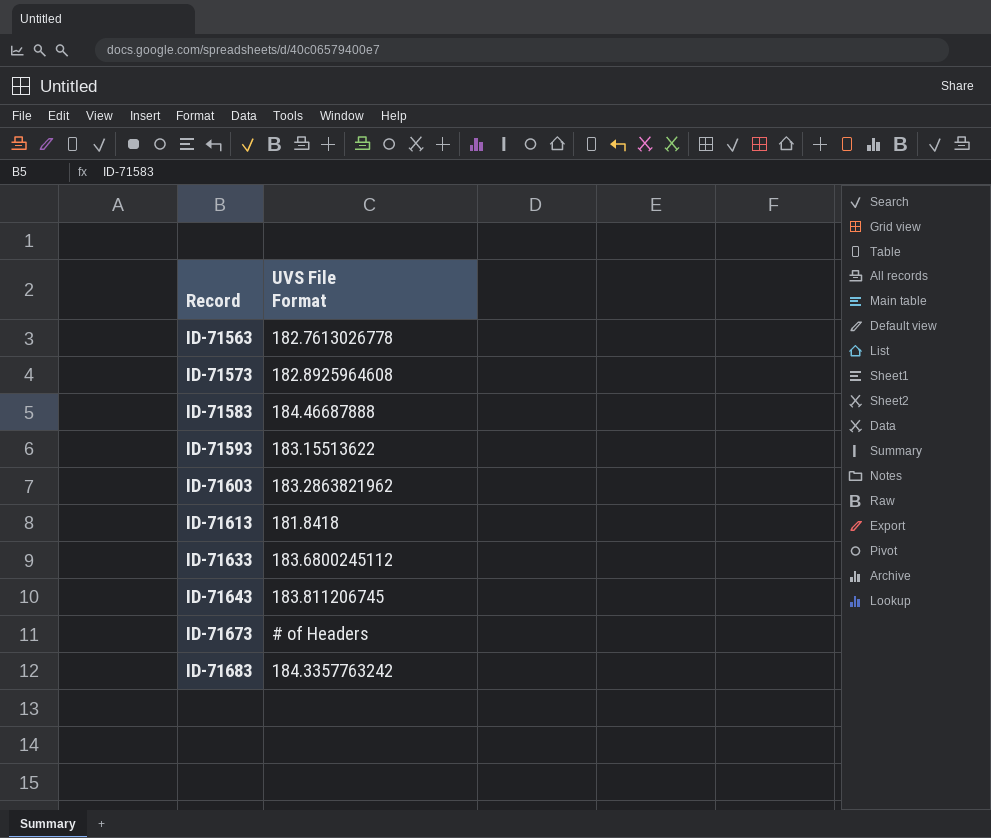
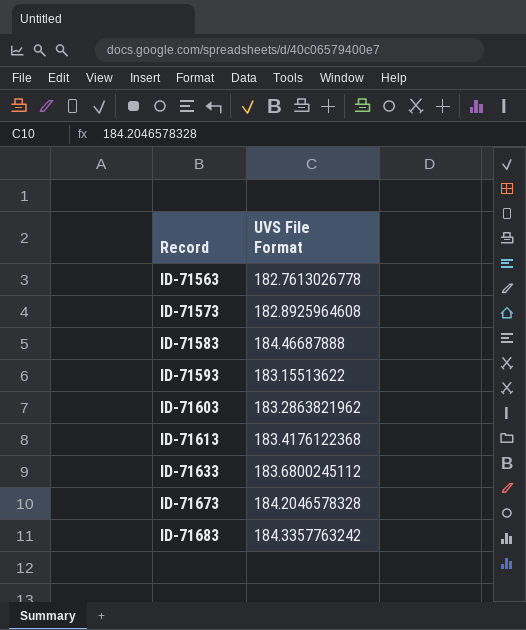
row ID-71643: 183.811206745 -> none
ID-71613 | UVS File Format: 181.8418 -> 183.4176122368
ID-71673 | UVS File Format: # of Headers -> 184.2046578328

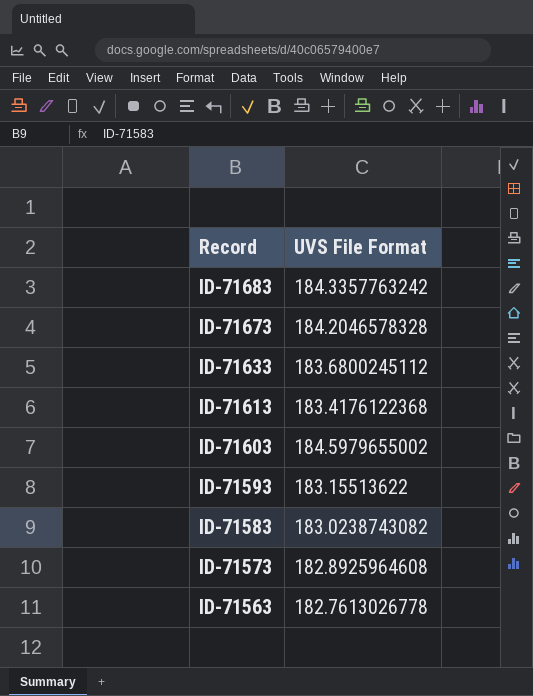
row order: Record ascending -> Record descending
ID-71603 | UVS File Format: 183.2863821962 -> 184.5979655002
ID-71583 | UVS File Format: 184.46687888 -> 183.0238743082

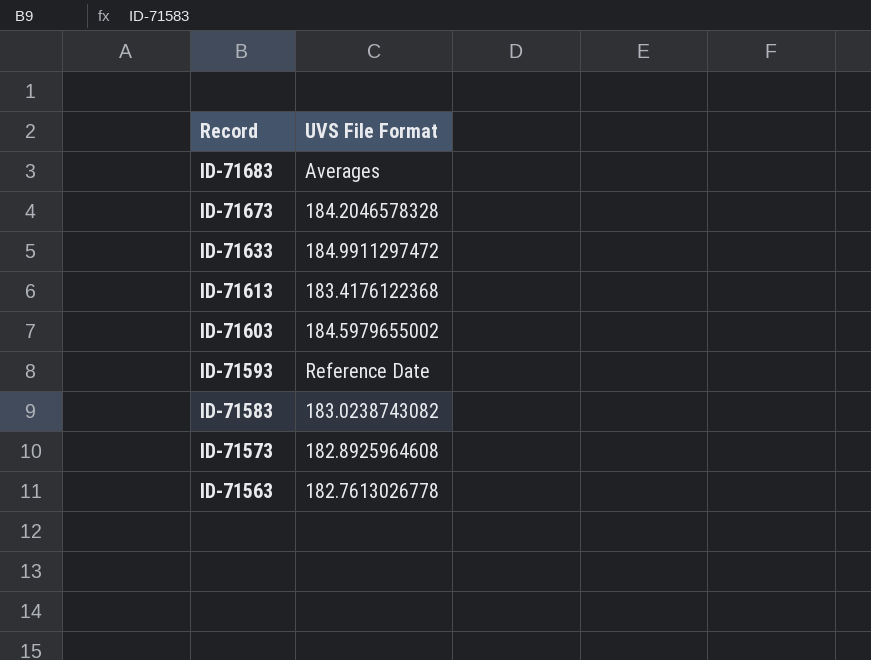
ID-71683 | UVS File Format: 184.3357763242 -> Averages
ID-71633 | UVS File Format: 183.6800245112 -> 184.9911297472
ID-71593 | UVS File Format: 183.15513622 -> Reference Date

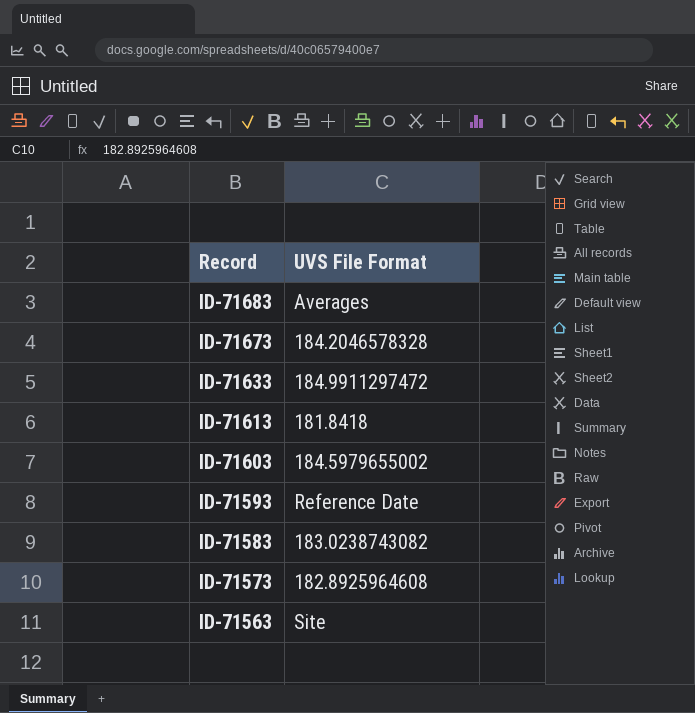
ID-71613 | UVS File Format: 183.4176122368 -> 181.8418
ID-71563 | UVS File Format: 182.7613026778 -> Site

